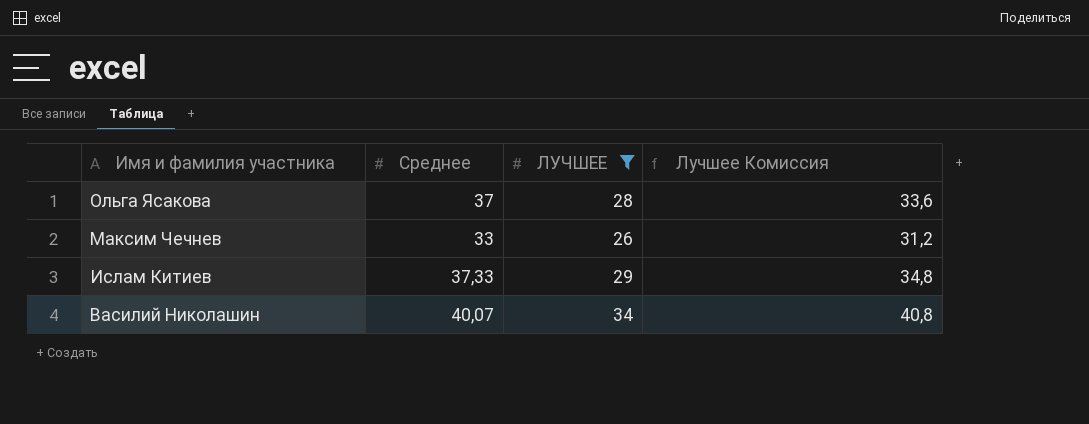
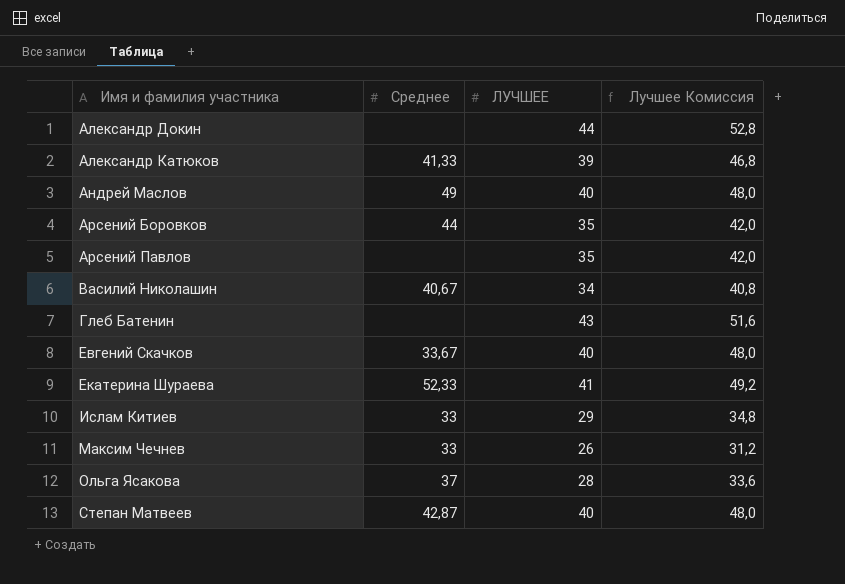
filter: ЛУЧШЕЕ <= 34 -> none
row order: Имя и фамилия участника descending -> Имя и фамилия участника ascending
Василий Николашин | Среднее: 40,07 -> 40,67
Ислам Китиев | Среднее: 37,33 -> 33

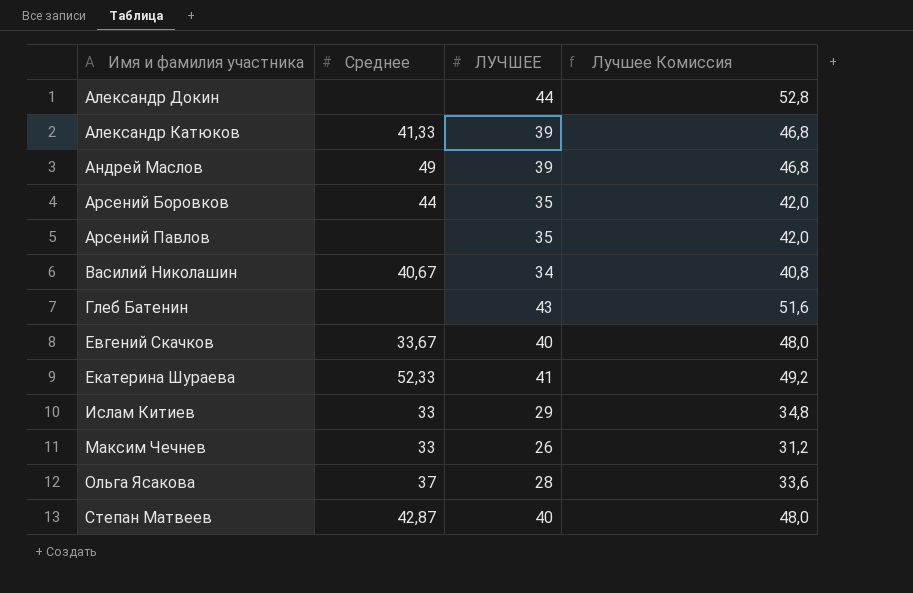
Андрей Маслов | ЛУЧШЕЕ: 40 -> 39
Андрей Маслов | Лучшее Комиссия: 48,0 -> 46,8

